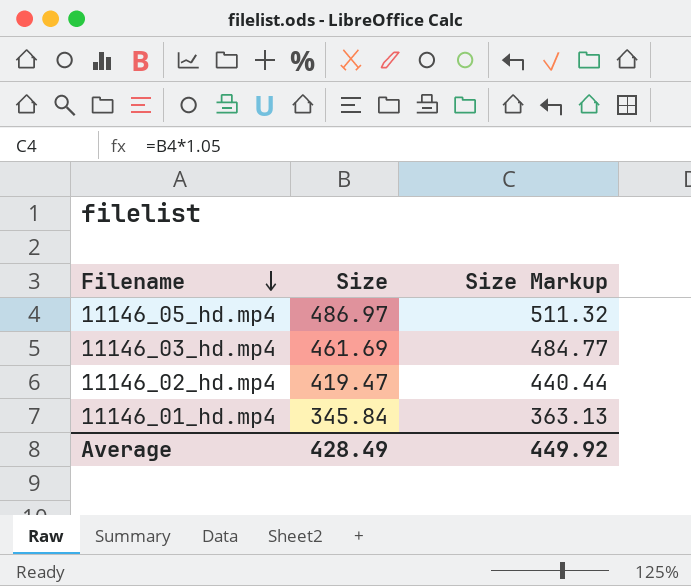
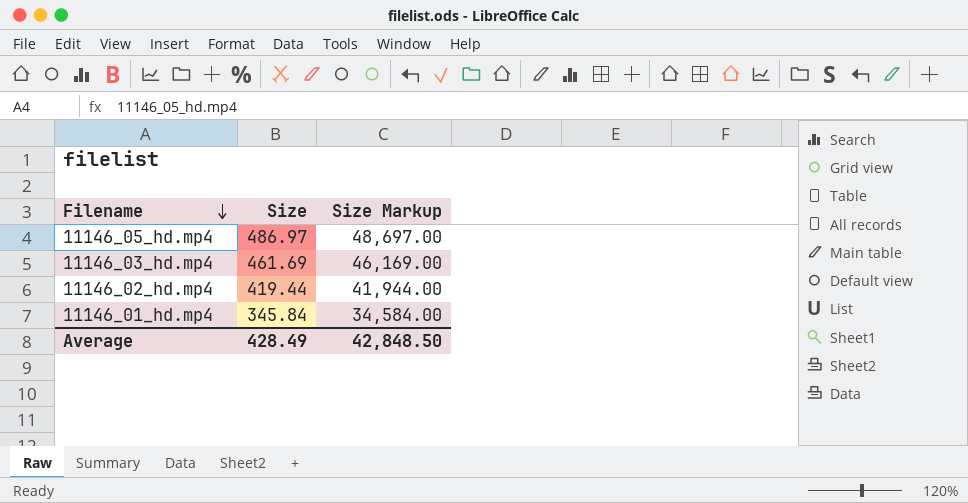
column Size Markup | formula: [Size] * 1.05 -> [Size] * 100
11146_02_hd.mp4 | Size: 419.47 -> 419.44
Average | Size Markup: 449.92 -> 42,848.50

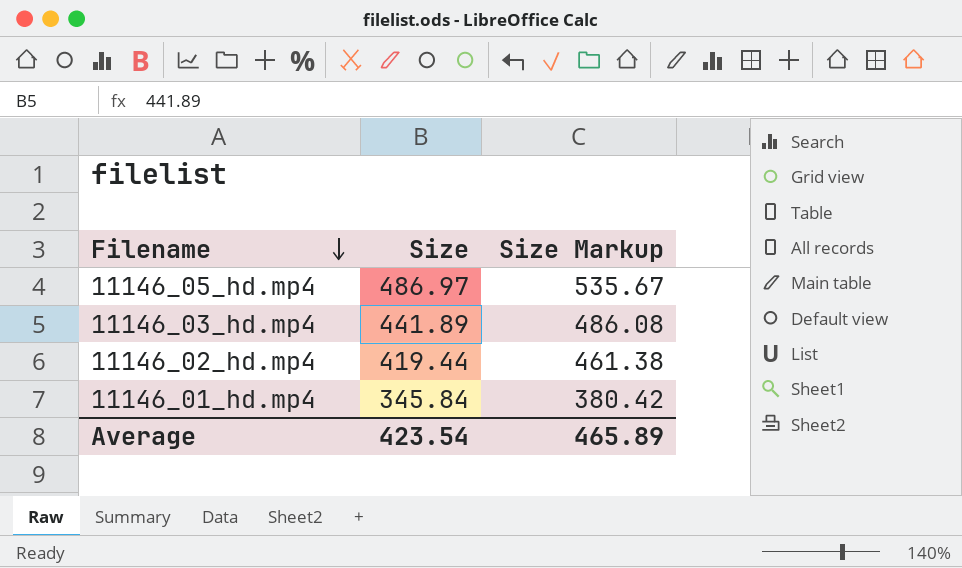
column Size Markup | formula: [Size] * 100 -> [Size] * 1.1
11146_03_hd.mp4 | Size: 461.69 -> 441.89
Average | Size: 428.49 -> 423.54
Average | Size Markup: 42,848.50 -> 465.89

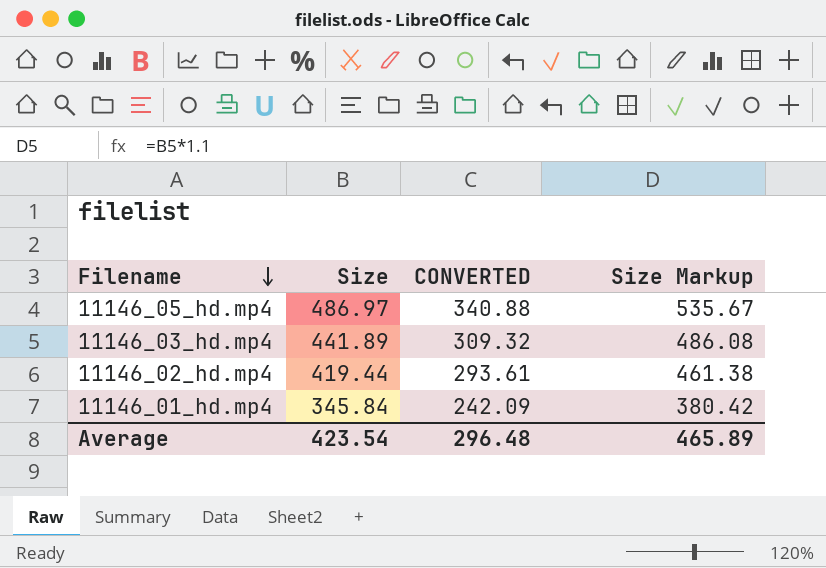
column CONVERTED | formula: none -> [Size] * 0.7

